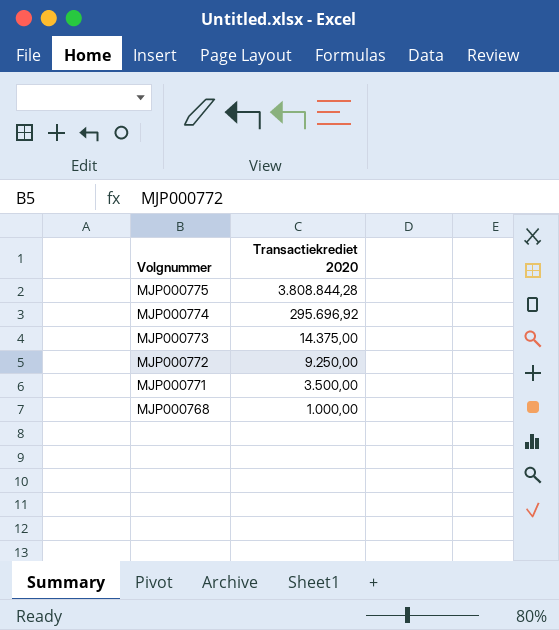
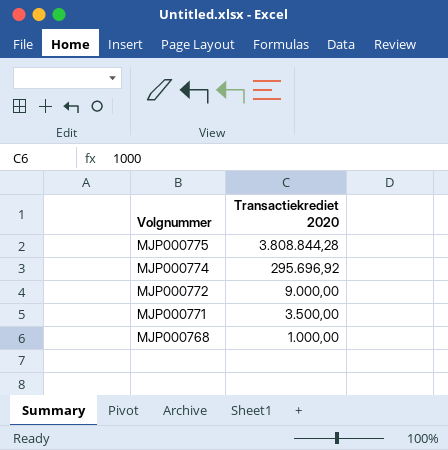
row MJP000773: 14.375,00 -> none
MJP000772 | Transactiekrediet 2020: 9.250,00 -> 9.000,00

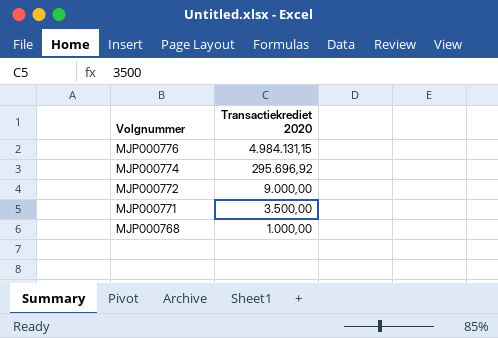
row MJP000775: 3.808.844,28 -> none
row MJP000776: none -> 4.984.131,15

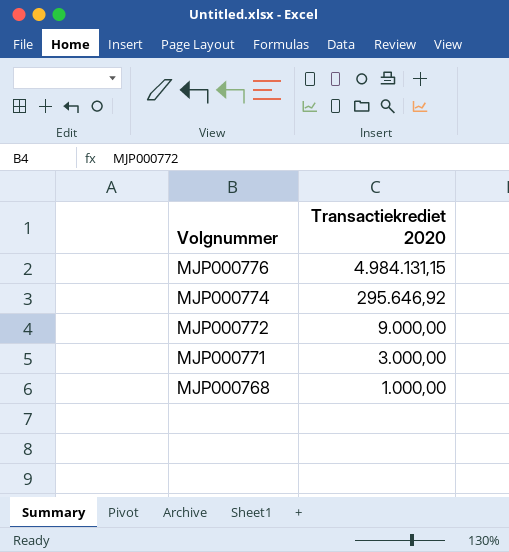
MJP000774 | Transactiekrediet 2020: 295.696,92 -> 295.646,92
MJP000771 | Transactiekrediet 2020: 3.500,00 -> 3.000,00

